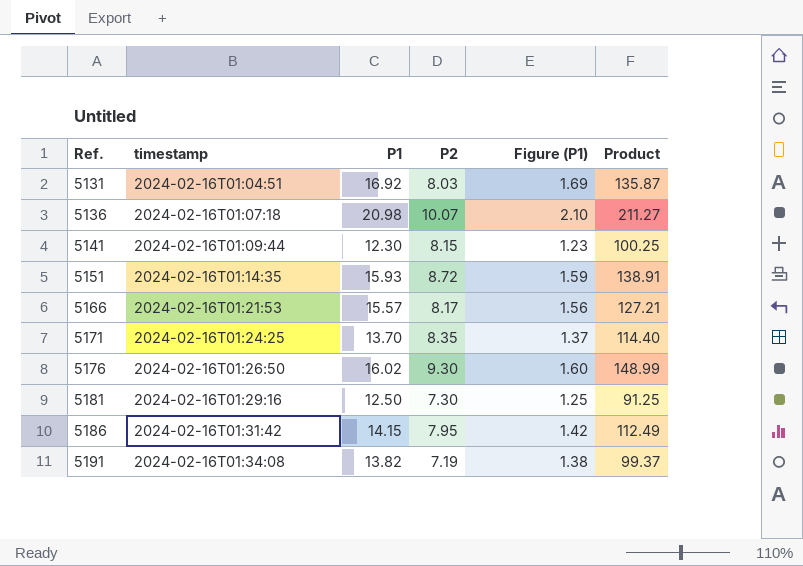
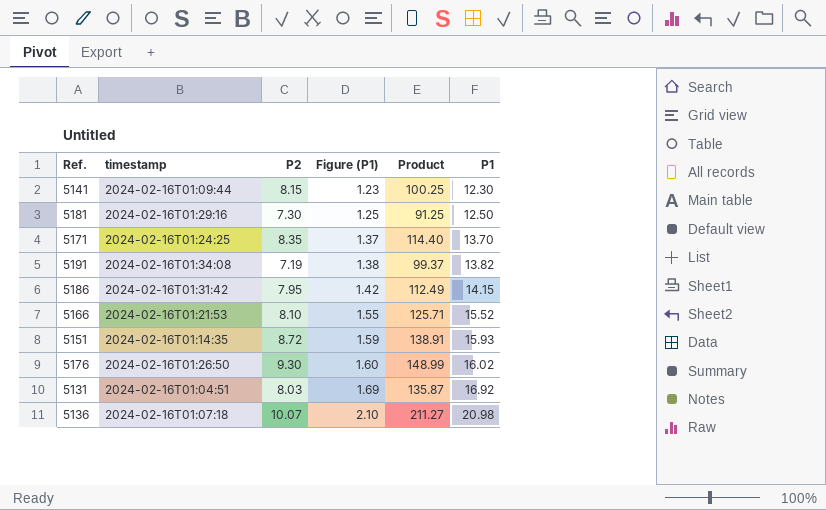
row order: Ref. ascending -> Figure (P1) ascending
column P1 | position: 3 -> 6
5166 | P2: 8.17 -> 8.10
5166 | Figure (P1): 1.56 -> 1.55
5166 | Product: 127.21 -> 125.71
5166 | P1: 15.57 -> 15.52

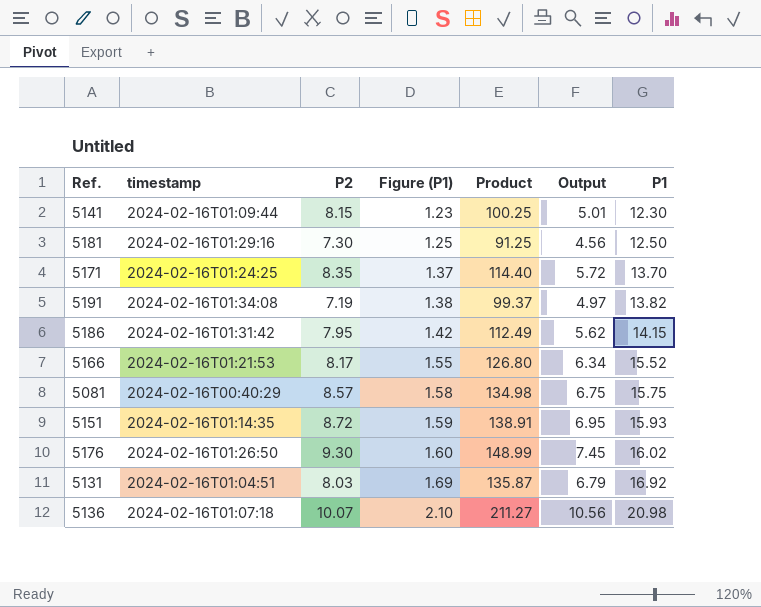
column Output | formula: none -> [Product] * 0.05
5166 | P2: 8.10 -> 8.17
5166 | Product: 125.71 -> 126.80
row 5081: none -> 2024-02-16T00:40:29 | 8.57 | 1.58 | 134.98 | 6.75 | 15.75

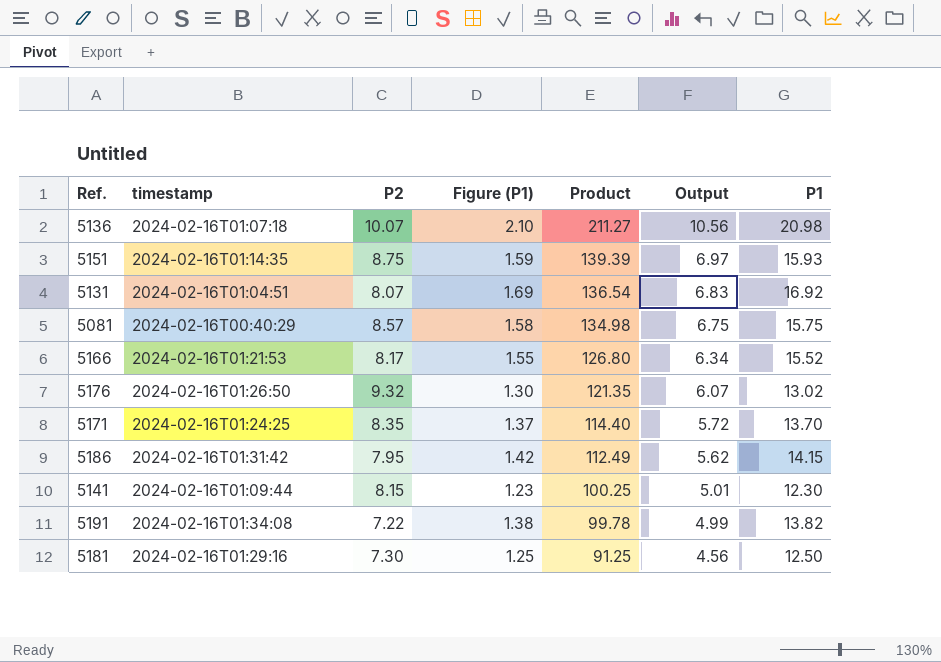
row order: Figure (P1) ascending -> Product descending
5151 | P2: 8.72 -> 8.75
5151 | Product: 138.91 -> 139.39
5151 | Output: 6.95 -> 6.97
5131 | P2: 8.03 -> 8.07
5131 | Product: 135.87 -> 136.54
5131 | Output: 6.79 -> 6.83
5176 | P2: 9.30 -> 9.32
5176 | Figure (P1): 1.60 -> 1.30
5176 | Product: 148.99 -> 121.35
5176 | Output: 7.45 -> 6.07
5176 | P1: 16.02 -> 13.02
5191 | P2: 7.19 -> 7.22
5191 | Product: 99.37 -> 99.78
5191 | Output: 4.97 -> 4.99

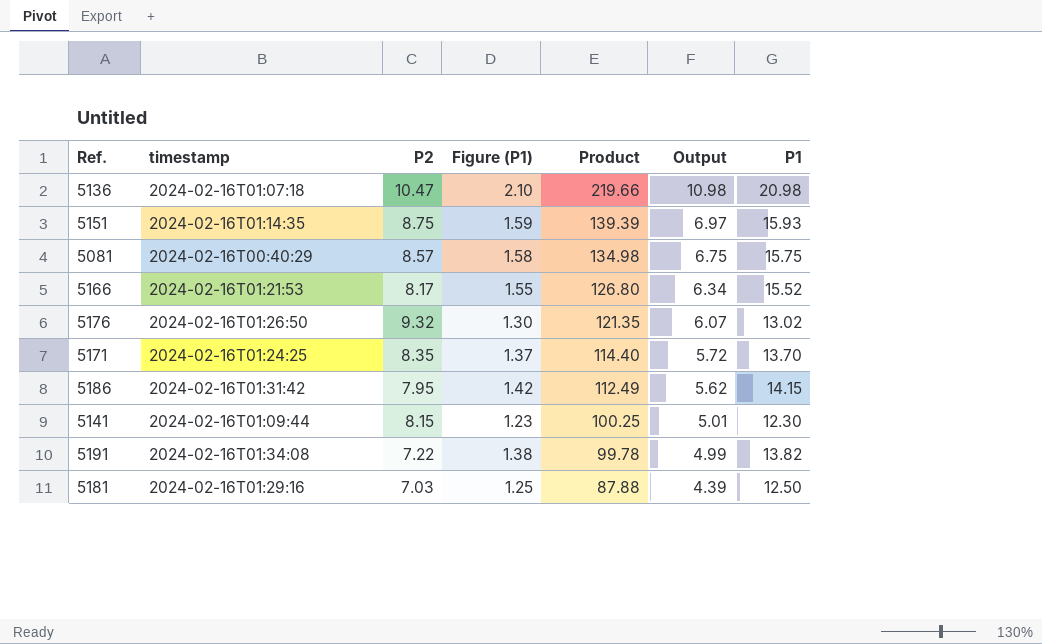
row 5131: 2024-02-16T01:04:51 | 8.07 | 1.69 | 136.54 | 6.83 | 16.92 -> none
5136 | P2: 10.07 -> 10.47
5136 | Product: 211.27 -> 219.66
5136 | Output: 10.56 -> 10.98
5181 | P2: 7.30 -> 7.03
5181 | Product: 91.25 -> 87.88
5181 | Output: 4.56 -> 4.39

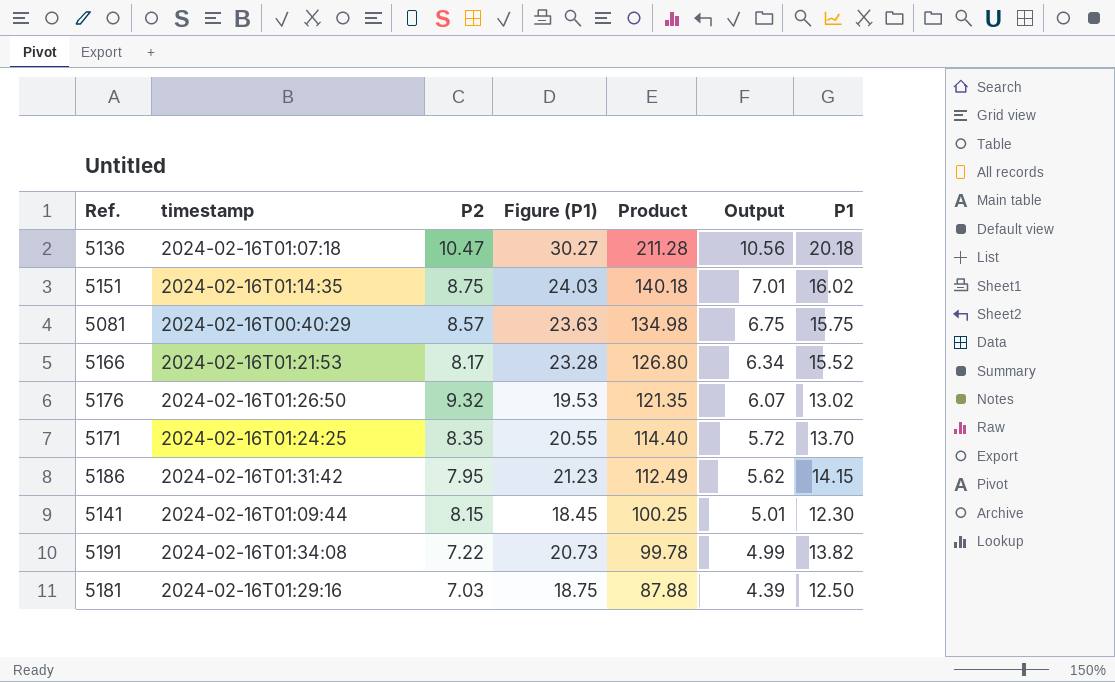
column Figure (P1) | formula: [P1] * 0.1 -> [P1] * 1.5
5136 | Product: 219.66 -> 211.28
5136 | Output: 10.98 -> 10.56
5136 | P1: 20.98 -> 20.18
5151 | Product: 139.39 -> 140.18
5151 | Output: 6.97 -> 7.01
5151 | P1: 15.93 -> 16.02

